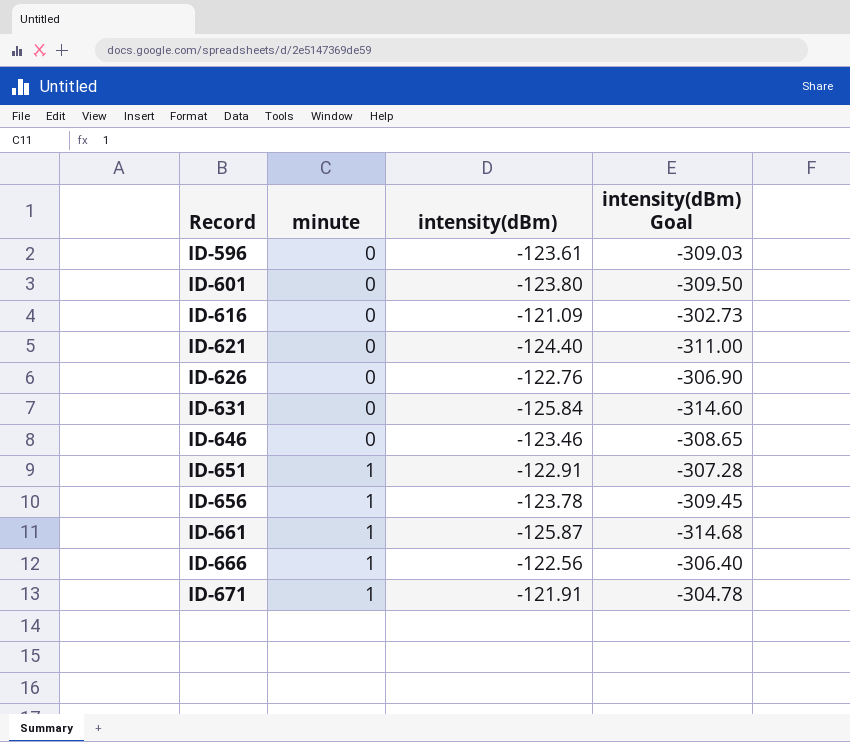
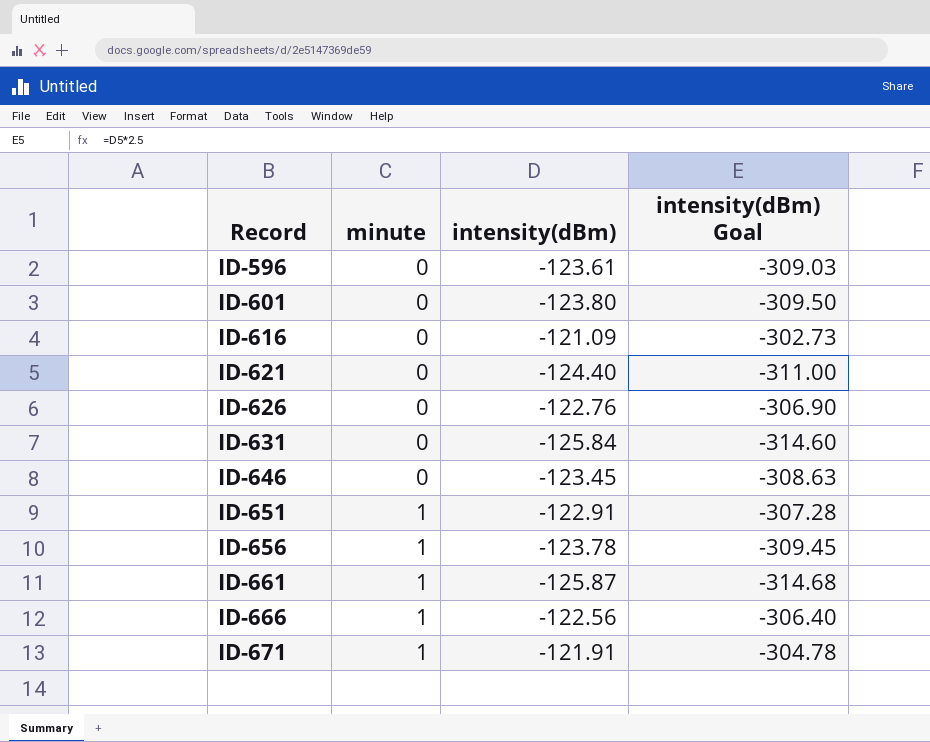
ID-646 | intensity(dBm): -123.46 -> -123.45
ID-646 | intensity(dBm) Goal: -308.65 -> -308.63

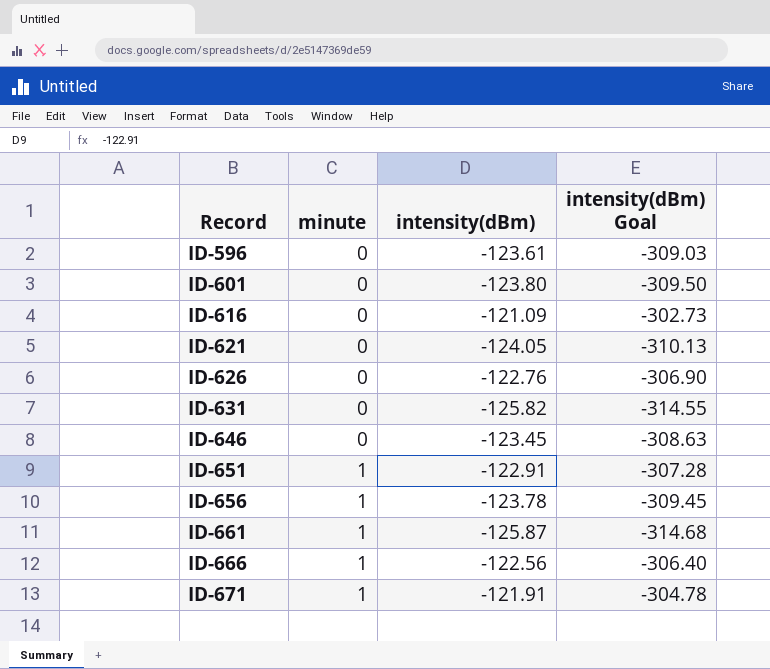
ID-621 | intensity(dBm): -124.40 -> -124.05
ID-621 | intensity(dBm) Goal: -311.00 -> -310.13
ID-631 | intensity(dBm): -125.84 -> -125.82
ID-631 | intensity(dBm) Goal: -314.60 -> -314.55

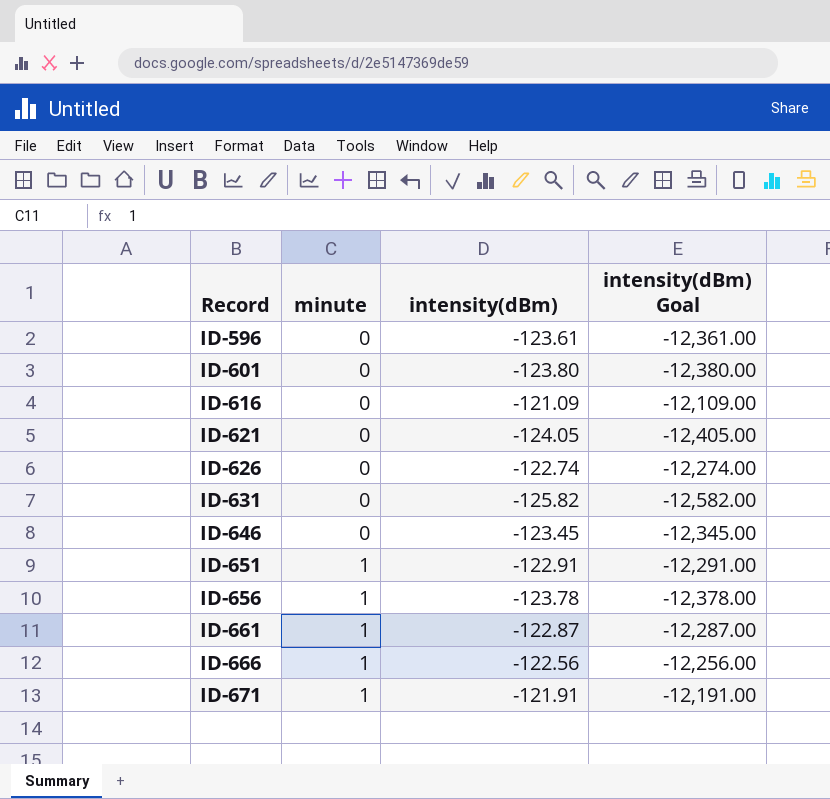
column intensity(dBm) Goal | formula: [intensity(dBm)] * 2.5 -> [intensity(dBm)] * 100
ID-626 | intensity(dBm): -122.76 -> -122.74
ID-661 | intensity(dBm): -125.87 -> -122.87

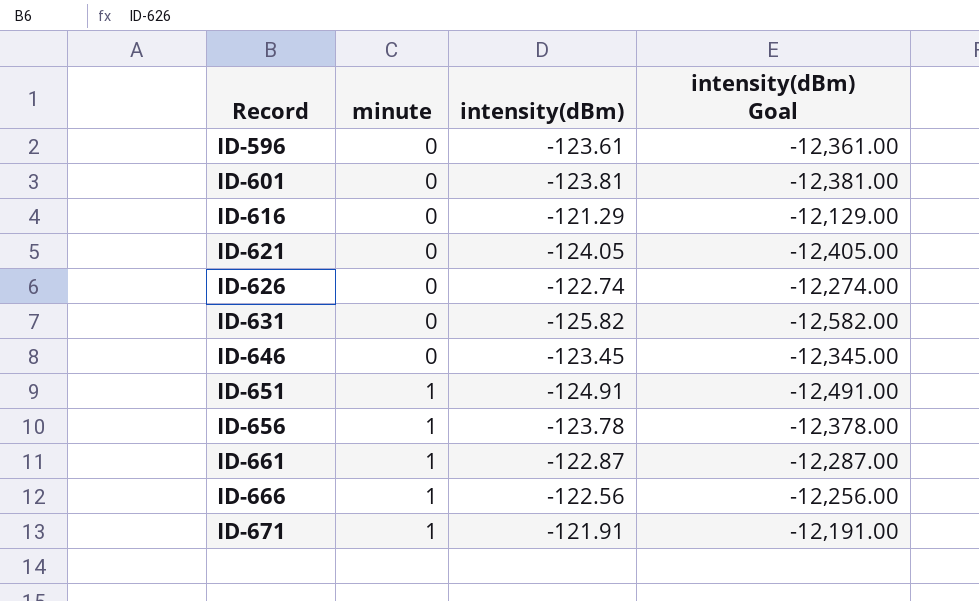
ID-601 | intensity(dBm): -123.80 -> -123.81
ID-601 | intensity(dBm) Goal: -12,380.00 -> -12,381.00
ID-616 | intensity(dBm): -121.09 -> -121.29
ID-616 | intensity(dBm) Goal: -12,109.00 -> -12,129.00
ID-651 | intensity(dBm): -122.91 -> -124.91
ID-651 | intensity(dBm) Goal: -12,291.00 -> -12,491.00

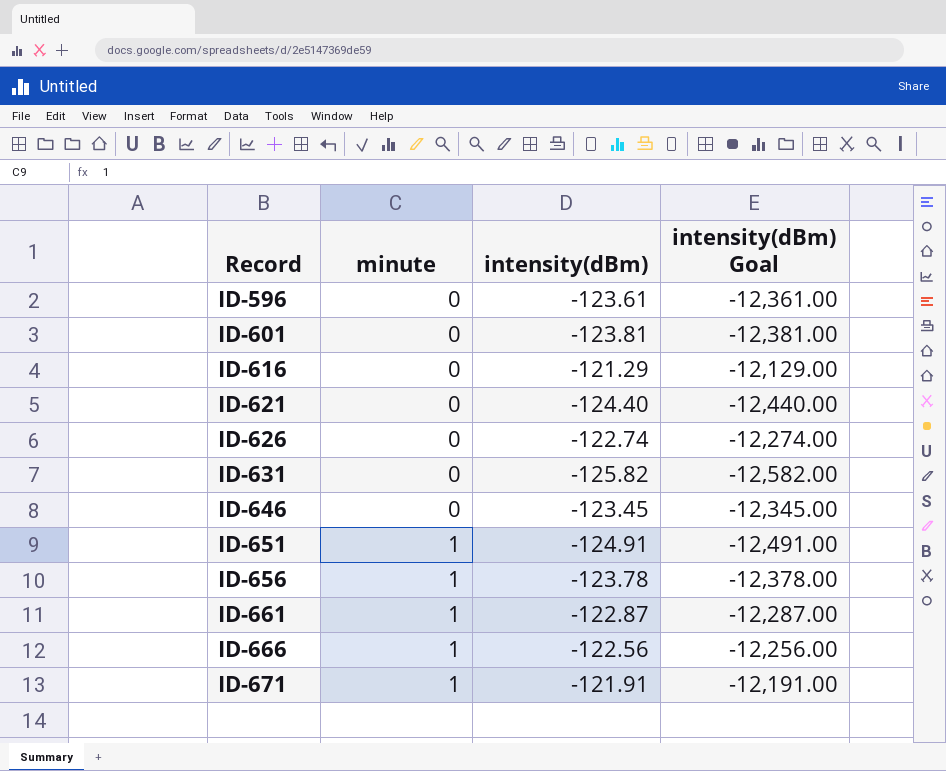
ID-621 | intensity(dBm): -124.05 -> -124.40
ID-621 | intensity(dBm) Goal: -12,405.00 -> -12,440.00

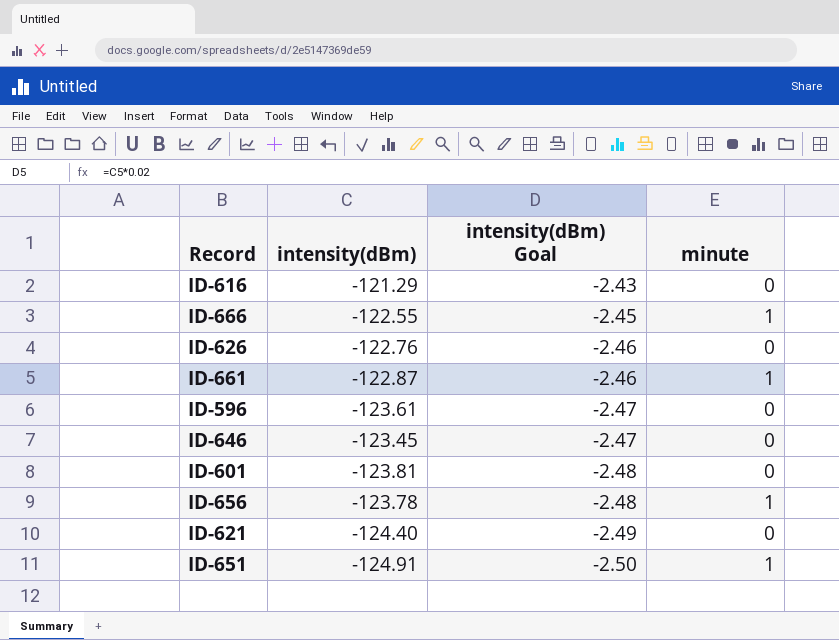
row order: Record ascending -> intensity(dBm) Goal descending
column intensity(dBm) Goal | formula: [intensity(dBm)] * 100 -> [intensity(dBm)] * 0.02
column minute | position: 2 -> 4
row ID-631: 0 | -125.82 | -12,582.00 -> none
row ID-671: 1 | -121.91 | -12,191.00 -> none
ID-666 | intensity(dBm): -122.56 -> -122.55
ID-626 | intensity(dBm): -122.74 -> -122.76

